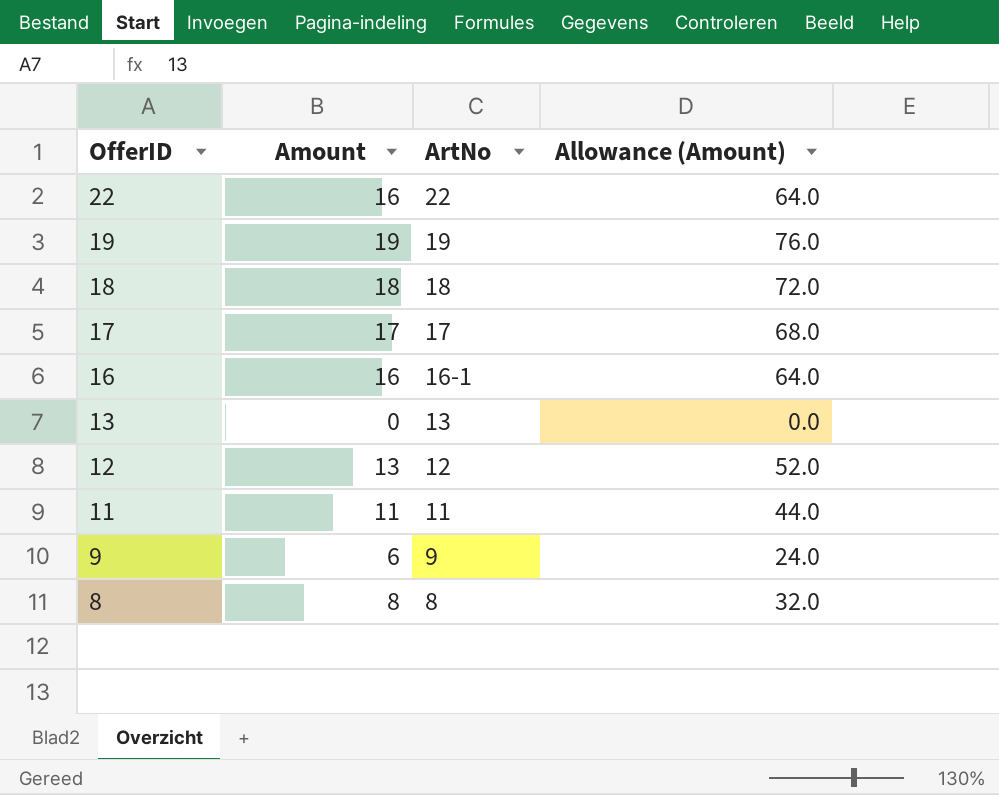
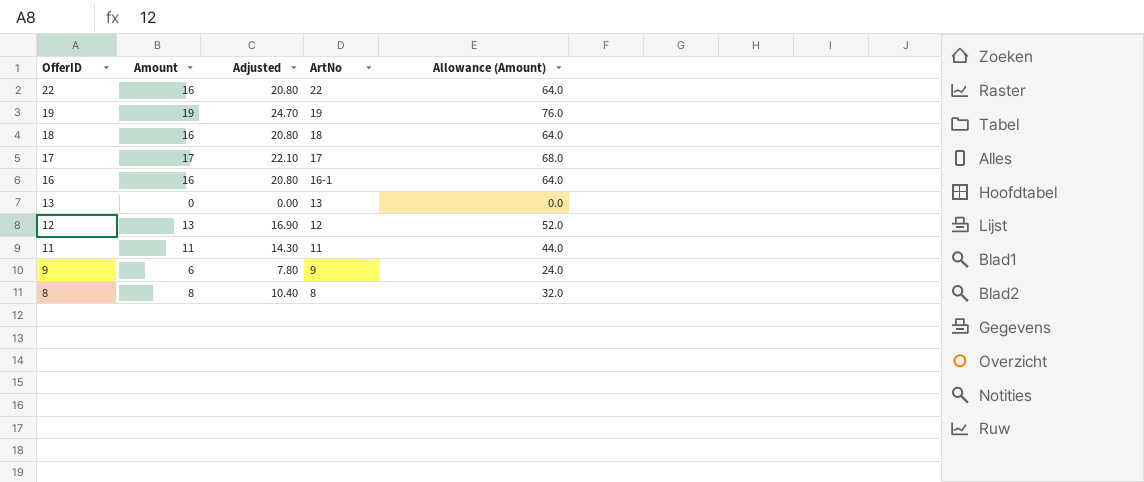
column Adjusted | formula: none -> [Amount] * 1.3
18 | Amount: 18 -> 16
18 | Allowance (Amount): 72.0 -> 64.0

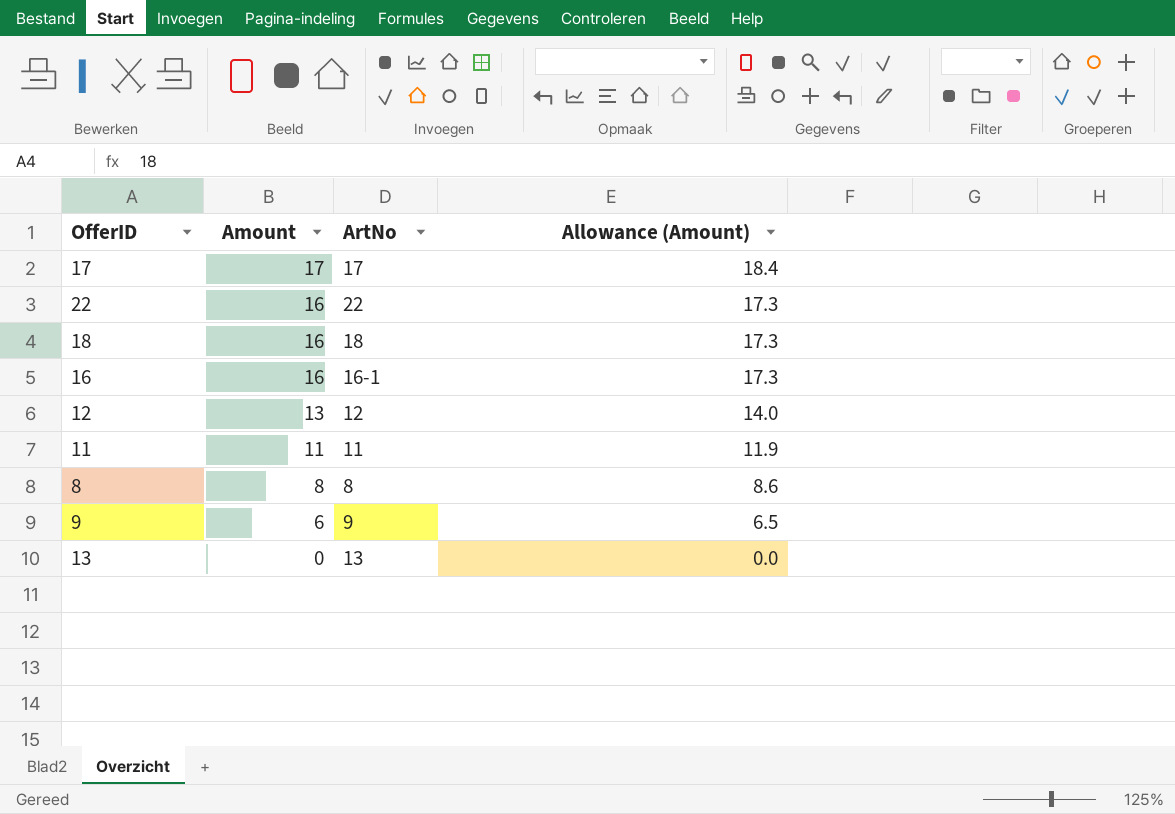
row order: OfferID descending -> Amount descending
column Adjusted | formula: [Amount] * 1.3 -> none
column Allowance (Amount) | formula: [Amount] * 4 -> [Amount] * 1.08
row 19: 19 | 24.70 | 19 | 76.0 -> none

